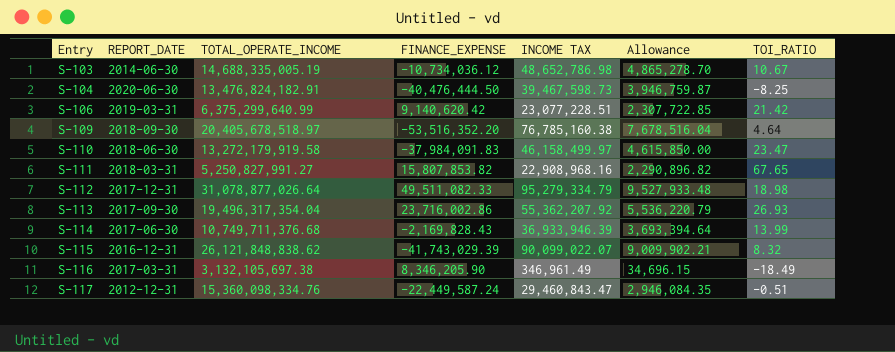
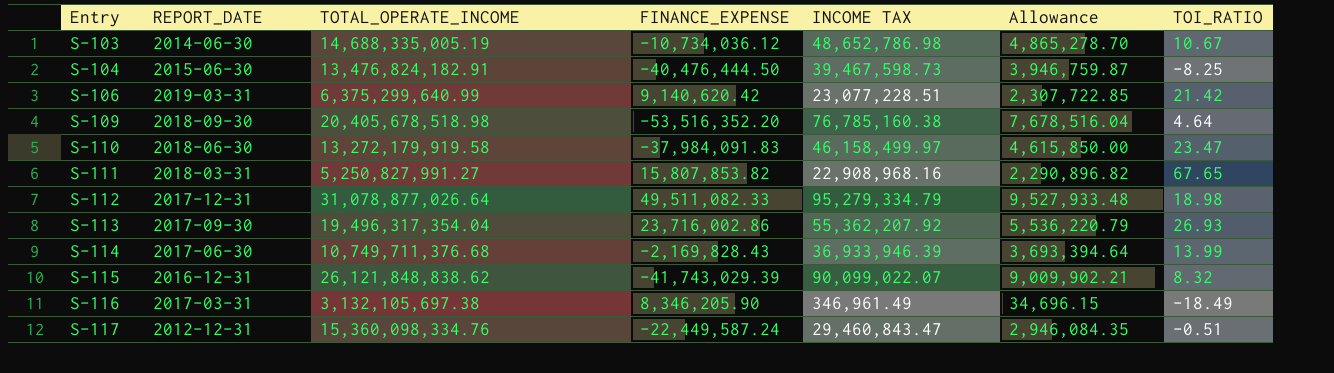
S-104 | REPORT_DATE: 2020-06-30 -> 2015-06-30
S-109 | TOTAL_OPERATE_INCOME: 20,405,678,518.97 -> 20,405,678,518.98

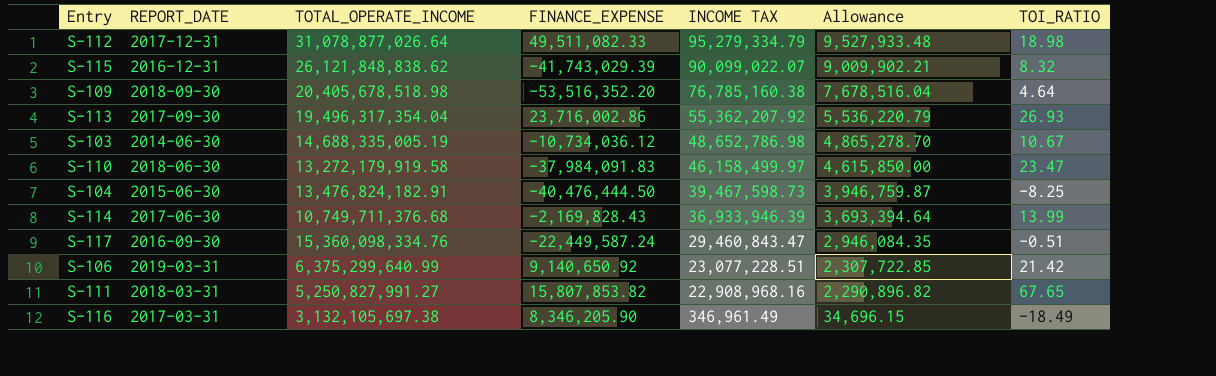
row order: Entry ascending -> INCOME TAX descending
S-117 | REPORT_DATE: 2012-12-31 -> 2016-09-30
S-106 | FINANCE_EXPENSE: 9,140,620.42 -> 9,140,650.92

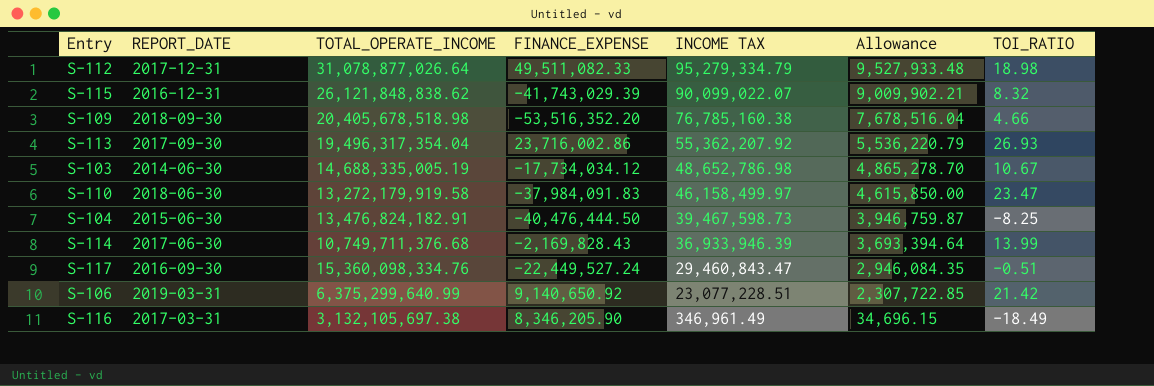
row S-111: 2018-03-31 | 5,250,827,991.27 | 15,807,853.82 | 22,908,968.16 | 2,290,896.82 | 67.65 -> none
S-109 | TOI_RATIO: 4.64 -> 4.66
S-103 | FINANCE_EXPENSE: -10,734,036.12 -> -17,734,034.12
S-117 | FINANCE_EXPENSE: -22,449,587.24 -> -22,449,527.24

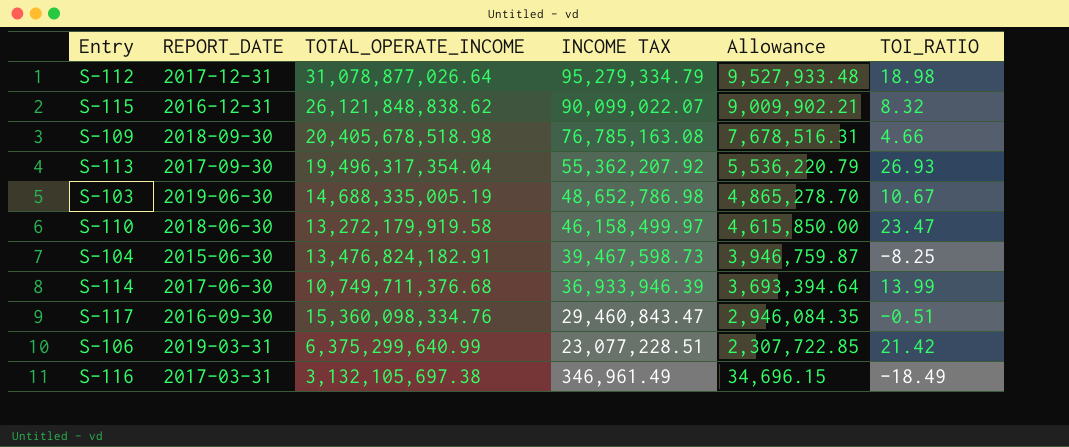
column FINANCE_EXPENSE | position: 4 -> none
S-109 | INCOME TAX: 76,785,160.38 -> 76,785,163.08
S-109 | Allowance: 7,678,516.04 -> 7,678,516.31
S-103 | REPORT_DATE: 2014-06-30 -> 2019-06-30

